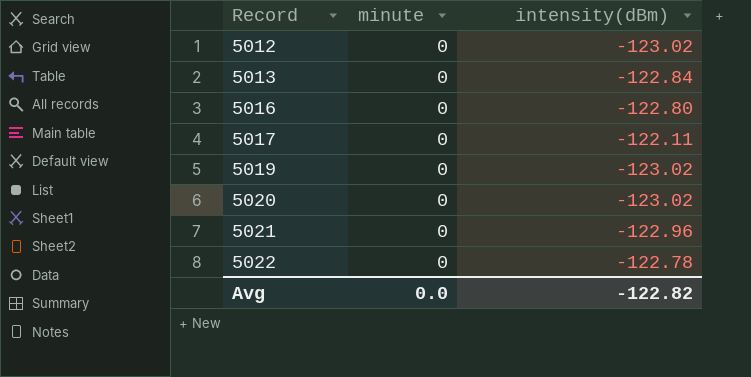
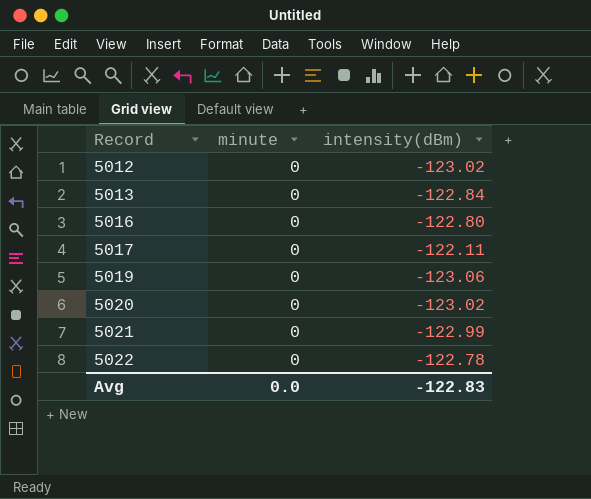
5019 | intensity(dBm): -123.02 -> -123.06
5021 | intensity(dBm): -122.96 -> -122.99
Avg | intensity(dBm): -122.82 -> -122.83

